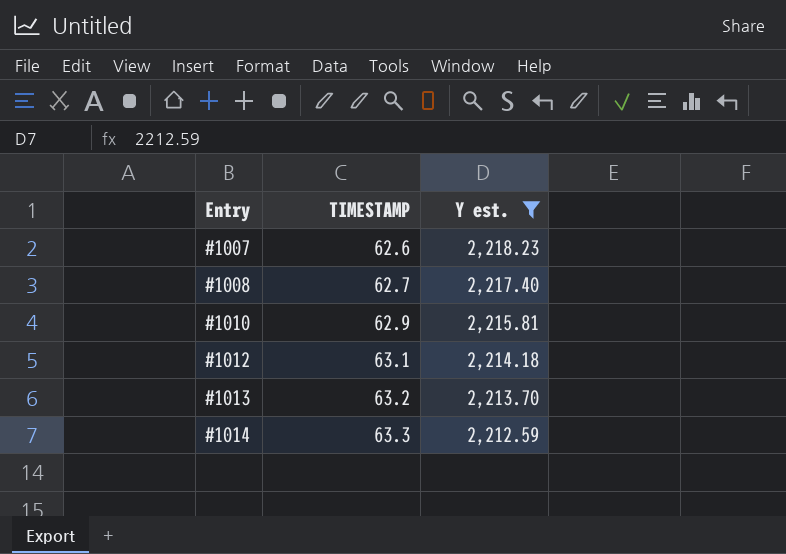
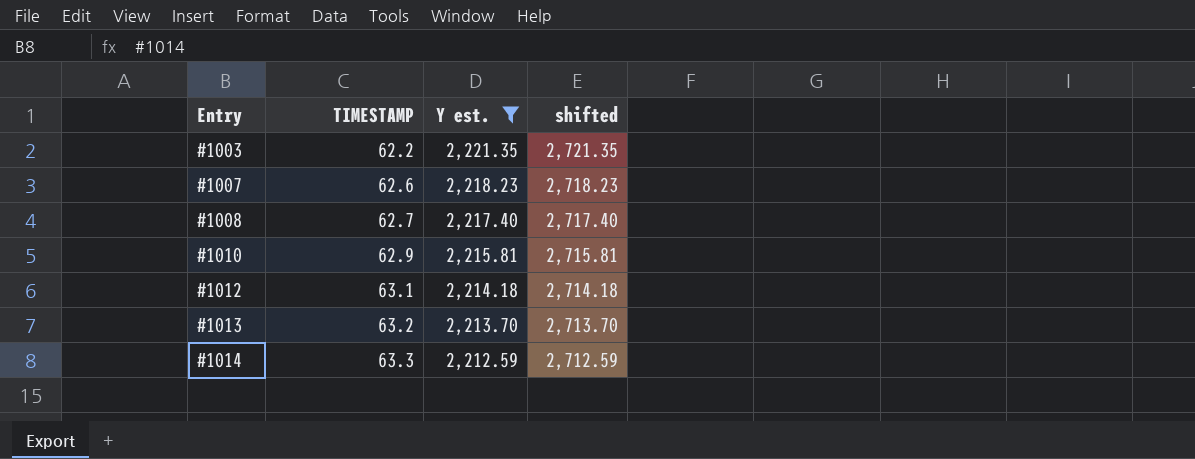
column shifted | formula: none -> [Y est.] + 500
row #1003: none -> 62.2 | 2,221.35 | 2,721.35

